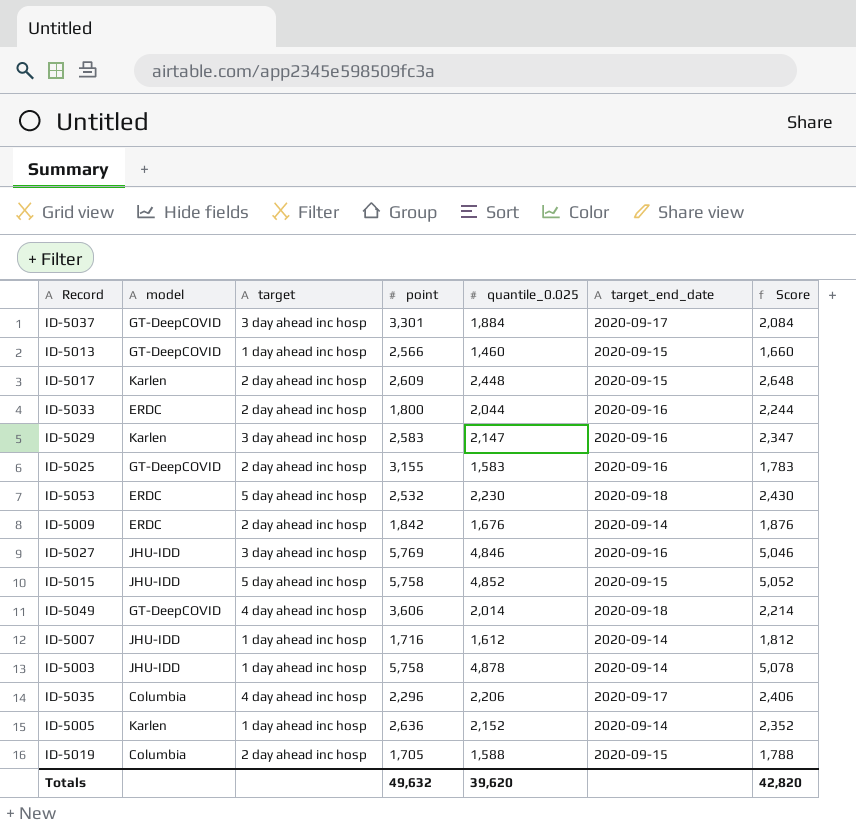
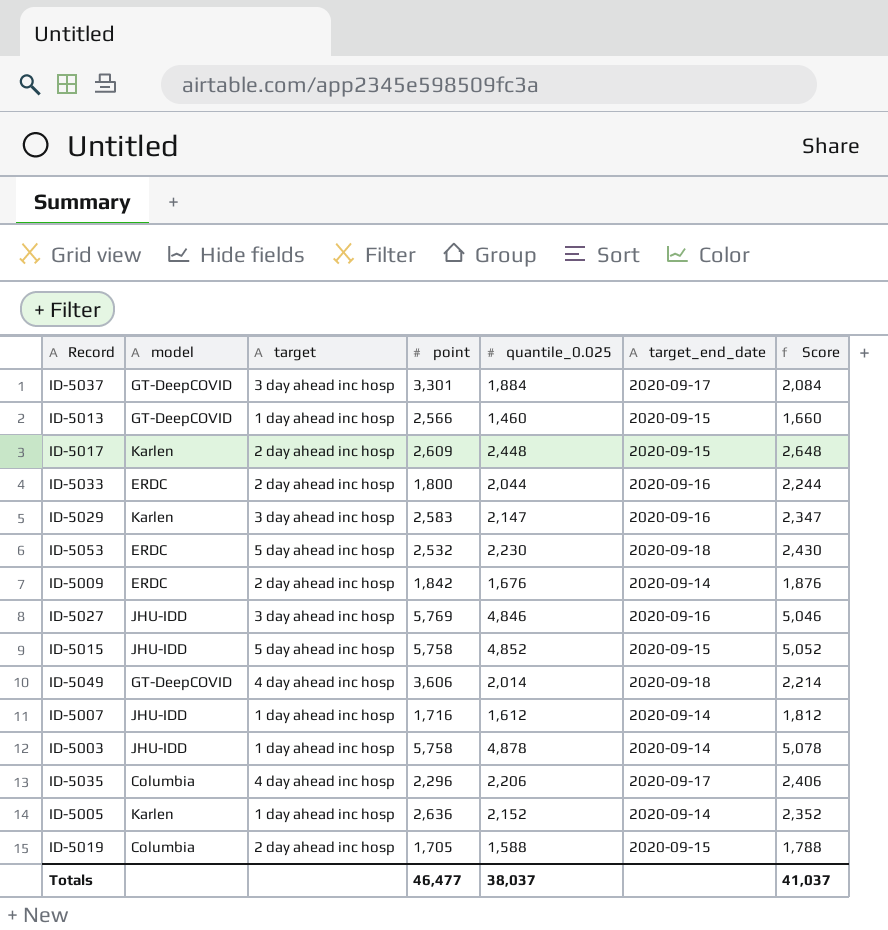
row ID-5025: GT-DeepCOVID | 2 day ahead inc hosp | 3,155 | 1,583 | 2020-09-16 | 1,783 -> none
Totals | point: 49,632 -> 46,477
Totals | quantile_0.025: 39,620 -> 38,037
Totals | Score: 42,820 -> 41,037

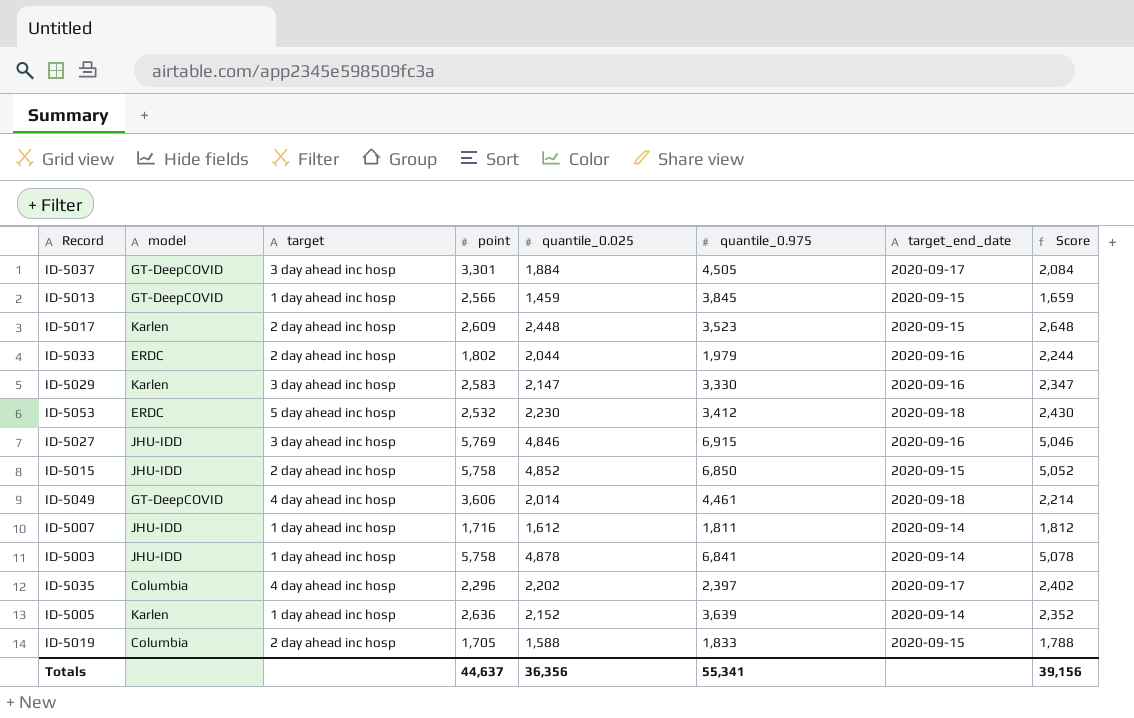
column quantile_0.975 | position: none -> 6
row ID-5009: ERDC | 2 day ahead inc hosp | 1,842 | 1,676 | 2020-09-14 | 1,876 -> none
ID-5013 | quantile_0.025: 1,460 -> 1,459
ID-5013 | Score: 1,660 -> 1,659
ID-5033 | point: 1,800 -> 1,802
ID-5015 | target: 5 day ahead inc hosp -> 2 day ahead inc hosp
ID-5035 | quantile_0.025: 2,206 -> 2,202
ID-5035 | Score: 2,406 -> 2,402
Totals | point: 46,477 -> 44,637
Totals | quantile_0.025: 38,037 -> 36,356
Totals | Score: 41,037 -> 39,156

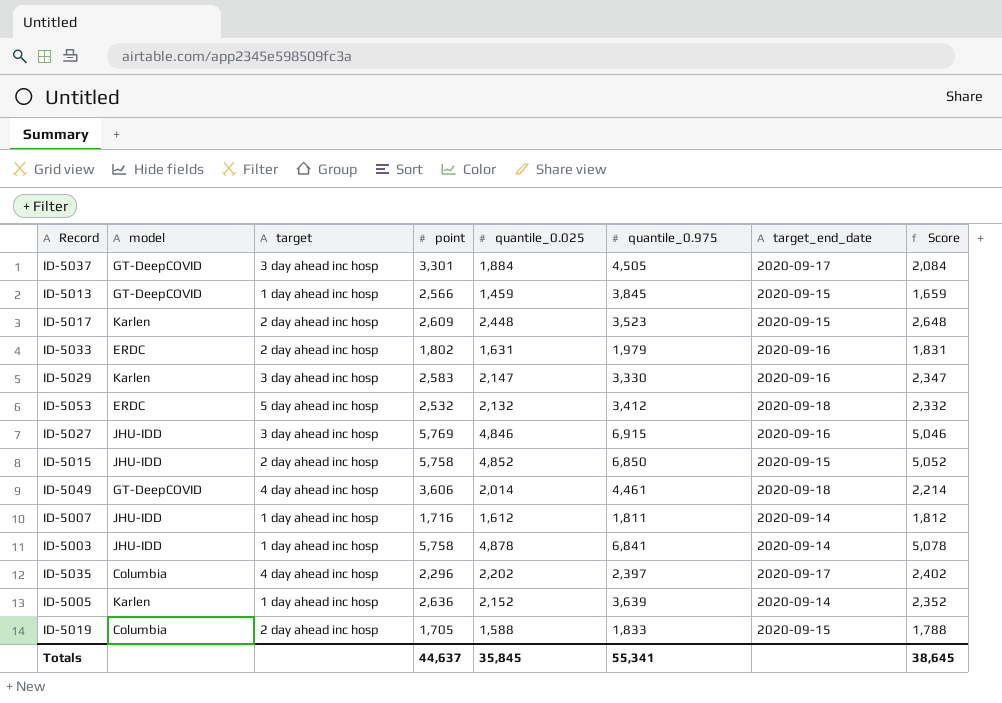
ID-5033 | quantile_0.025: 2,044 -> 1,631
ID-5033 | Score: 2,244 -> 1,831
ID-5053 | quantile_0.025: 2,230 -> 2,132
ID-5053 | Score: 2,430 -> 2,332
Totals | quantile_0.025: 36,356 -> 35,845
Totals | Score: 39,156 -> 38,645

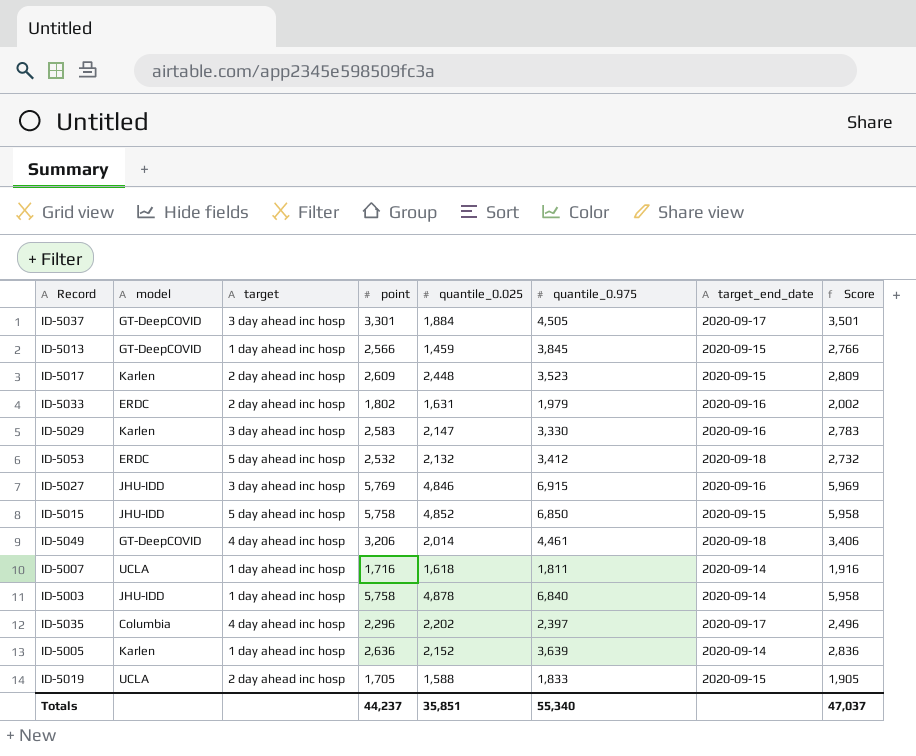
column Score | formula: [quantile_0.025] + 200 -> [point] + 200
ID-5015 | target: 2 day ahead inc hosp -> 5 day ahead inc hosp
ID-5049 | point: 3,606 -> 3,206
ID-5007 | model: JHU-IDD -> UCLA
ID-5007 | quantile_0.025: 1,612 -> 1,618
ID-5003 | quantile_0.975: 6,841 -> 6,840
ID-5019 | model: Columbia -> UCLA
Totals | point: 44,637 -> 44,237
Totals | quantile_0.025: 35,845 -> 35,851
Totals | quantile_0.975: 55,341 -> 55,340
Totals | Score: 38,645 -> 47,037

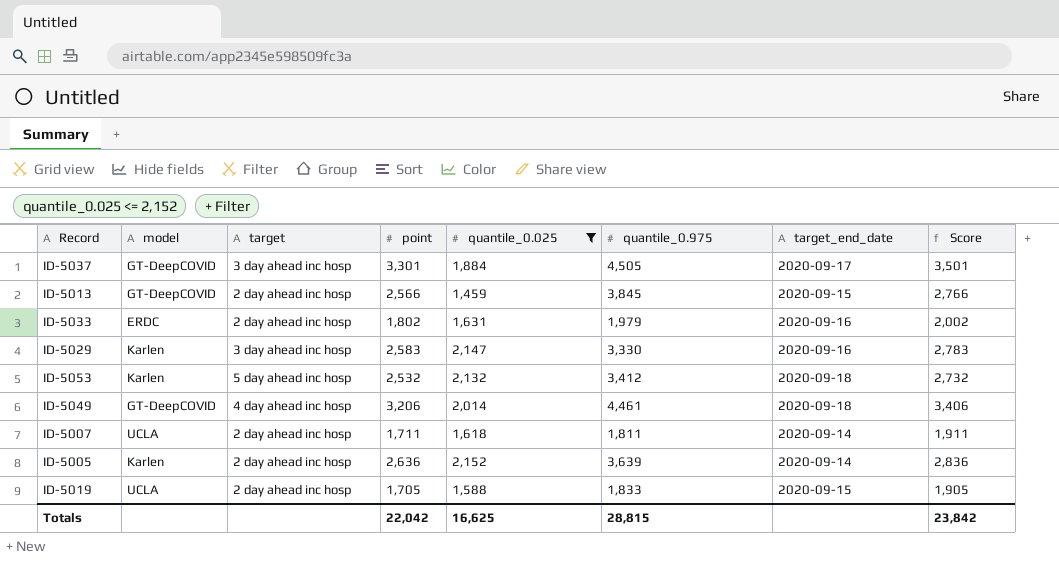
filter: none -> quantile_0.025 <= 2,152
ID-5013 | target: 1 day ahead inc hosp -> 2 day ahead inc hosp
ID-5053 | model: ERDC -> Karlen
ID-5007 | target: 1 day ahead inc hosp -> 2 day ahead inc hosp
ID-5007 | point: 1,716 -> 1,711
ID-5007 | Score: 1,916 -> 1,911
ID-5005 | target: 1 day ahead inc hosp -> 2 day ahead inc hosp
Totals | point: 44,237 -> 22,042
Totals | quantile_0.025: 35,851 -> 16,625
Totals | quantile_0.975: 55,340 -> 28,815
Totals | Score: 47,037 -> 23,842

